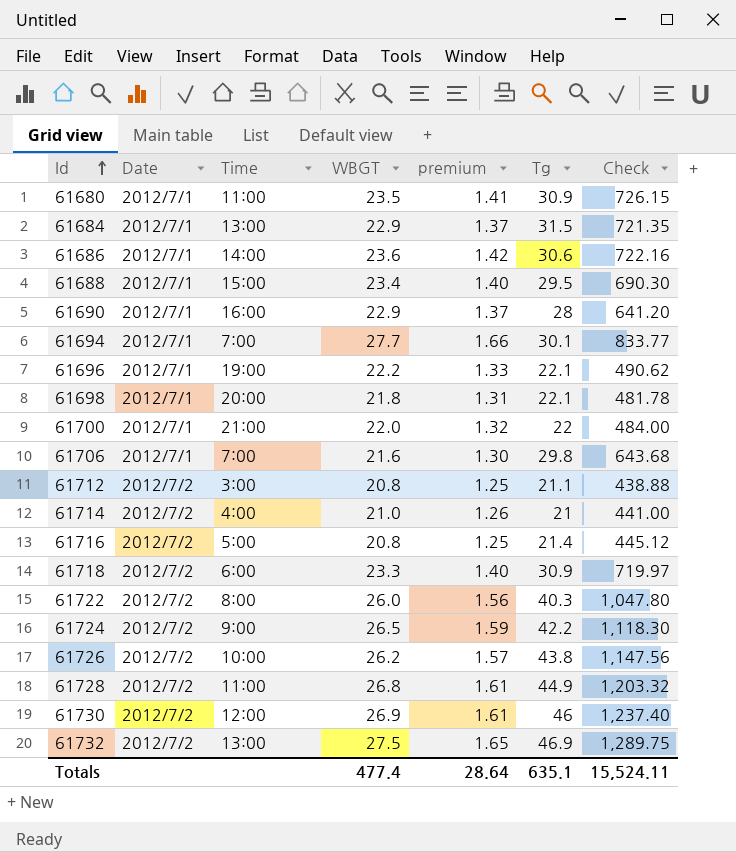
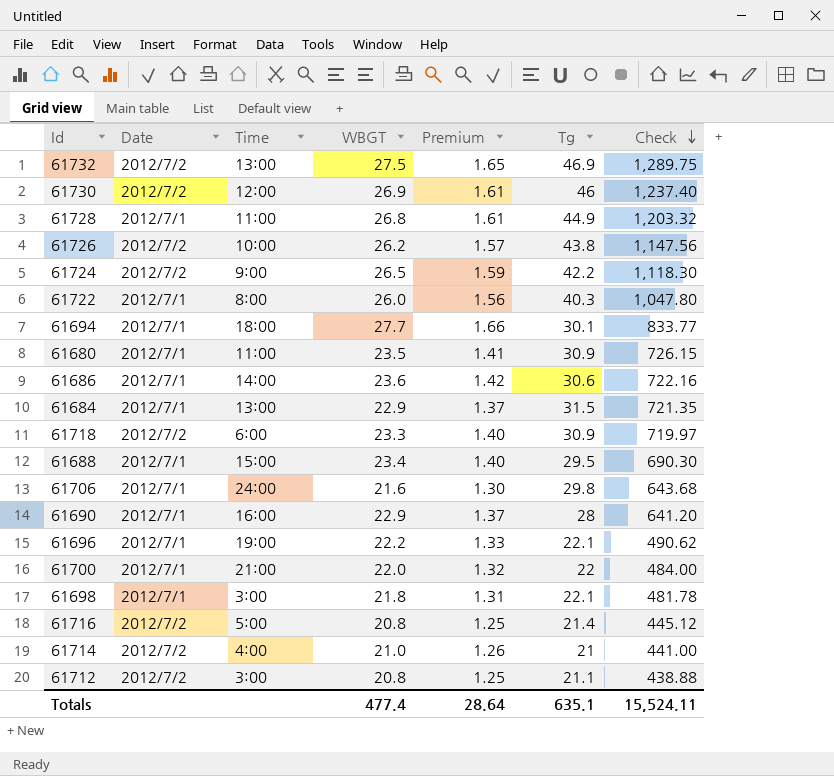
row order: Id ascending -> Check descending
column name: premium -> Premium
61728 | Date: 2012/7/2 -> 2012/7/1
61722 | Date: 2012/7/2 -> 2012/7/1
61694 | Time: 7:00 -> 18:00
61706 | Time: 7:00 -> 24:00
61698 | Time: 20:00 -> 3:00

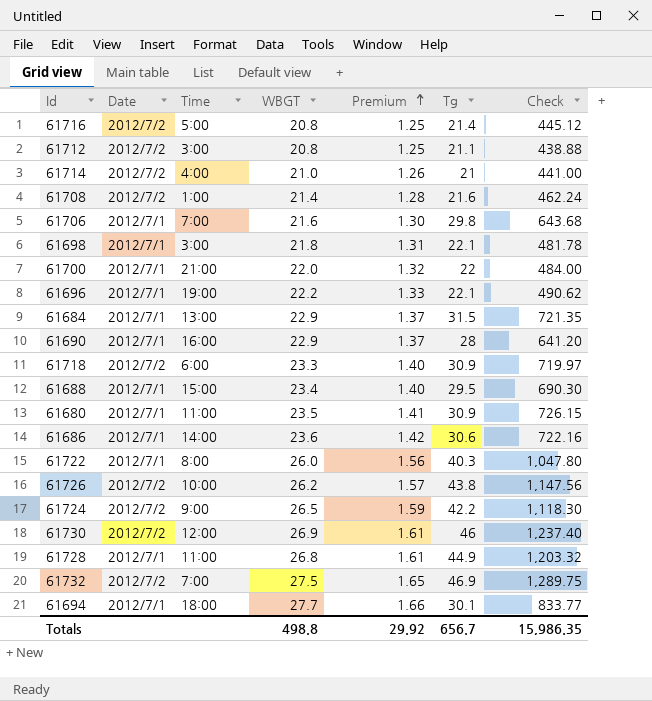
row order: Check descending -> Premium ascending
row 61708: none -> 2012/7/2 | 1:00 | 21.4 | 1.28 | 21.6 | 462.24
61706 | Time: 24:00 -> 7:00
61732 | Time: 13:00 -> 7:00
Totals | WBGT: 477.4 -> 498.8
Totals | Premium: 28.64 -> 29.92
Totals | Tg: 635.1 -> 656.7
Totals | Check: 15,524.11 -> 15,986.35

